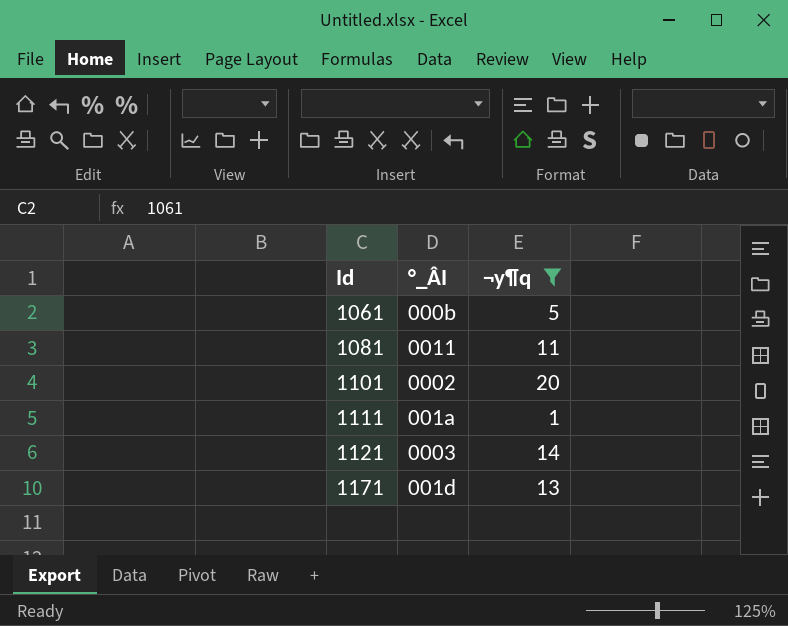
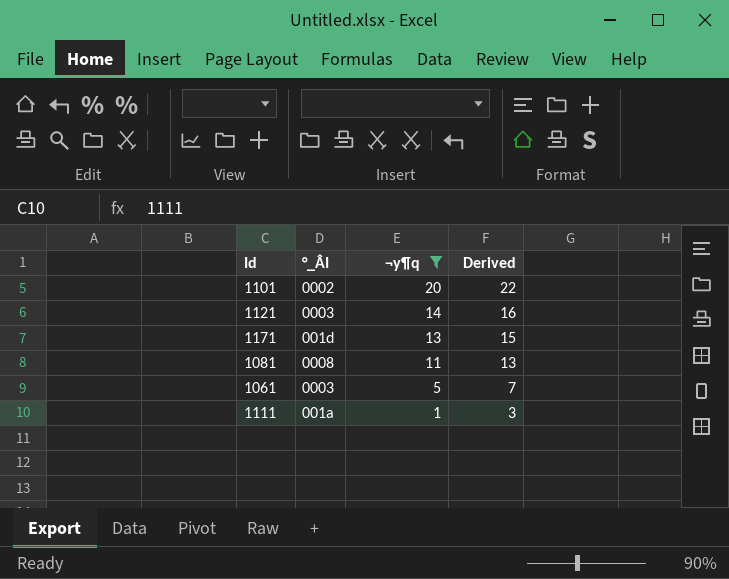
row order: Id ascending -> ¬y¶q descending
column Derived | formula: none -> [¬y¶q] + 2
1081 | °_ÂI: 0011 -> 0008
1061 | °_ÂI: 000b -> 0003

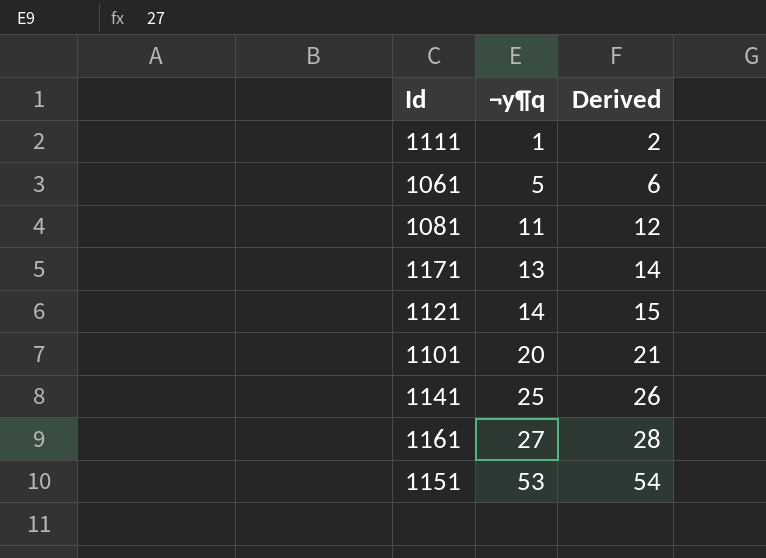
filter: ¬y¶q <= 20 -> none
row order: ¬y¶q descending -> ¬y¶q ascending
column °_ÂI | position: 2 -> none
column Derived | formula: [¬y¶q] + 2 -> [¬y¶q] + 1

